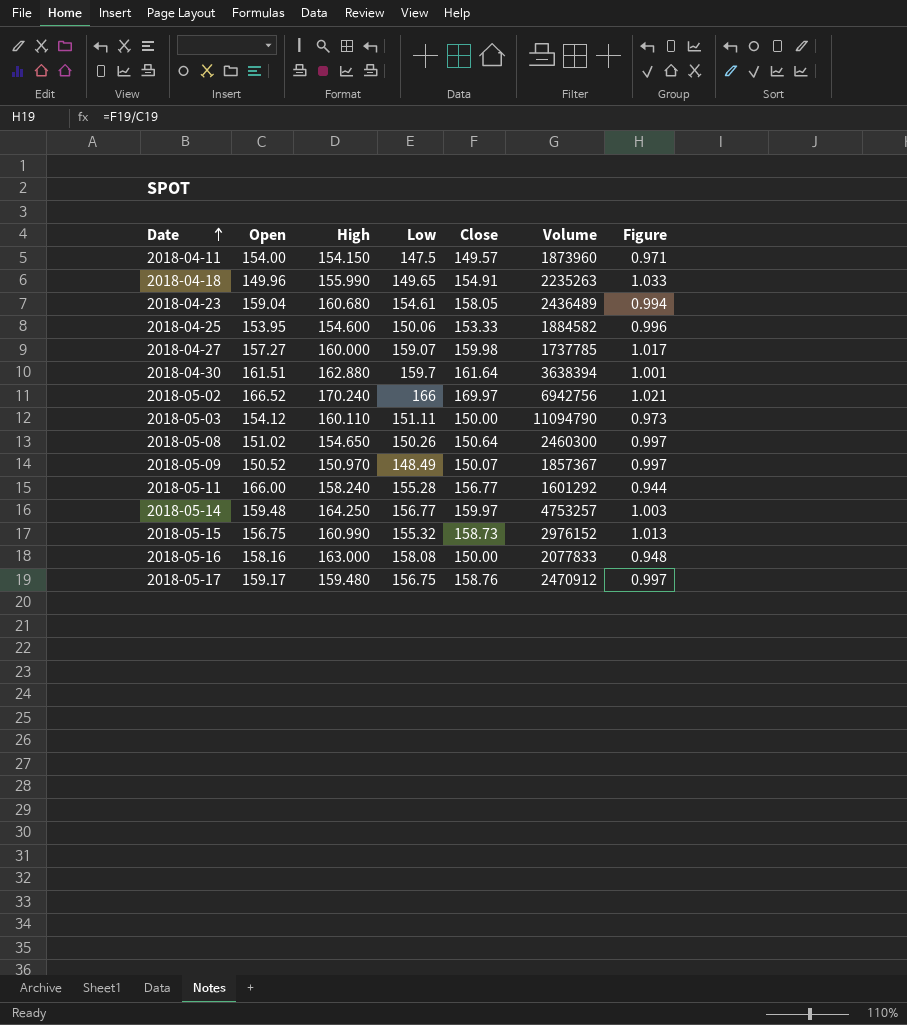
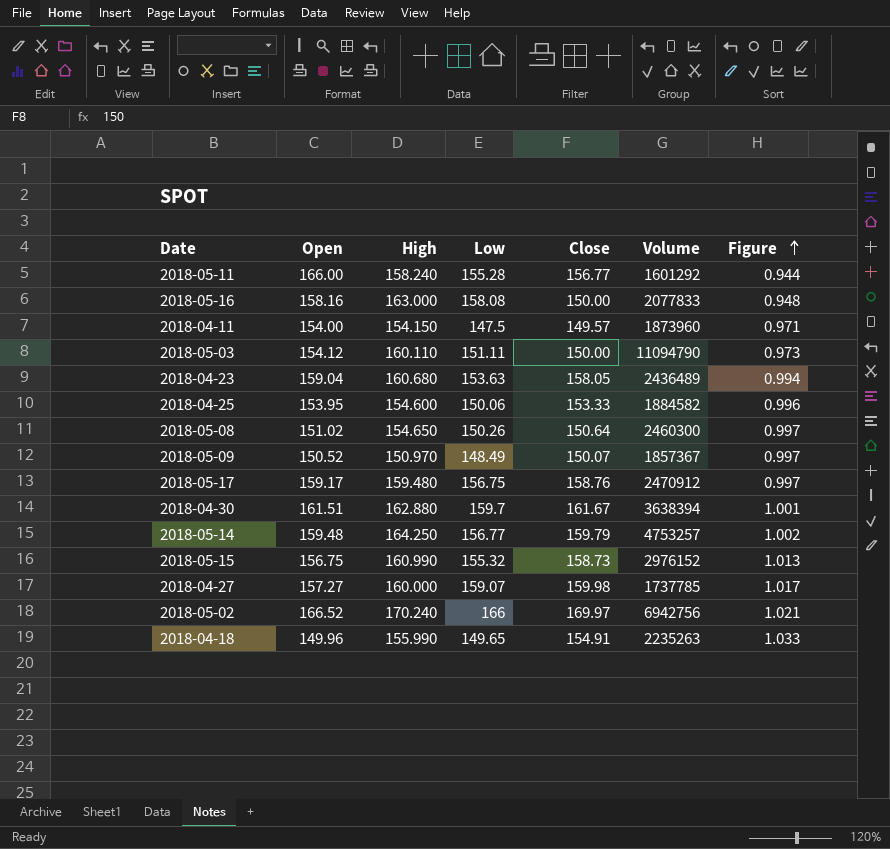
row order: Date ascending -> Figure ascending
2018-04-23 | Low: 154.61 -> 153.63
2018-04-30 | Close: 161.64 -> 161.67
2018-05-14 | Close: 159.97 -> 159.79
2018-05-14 | Figure: 1.003 -> 1.002

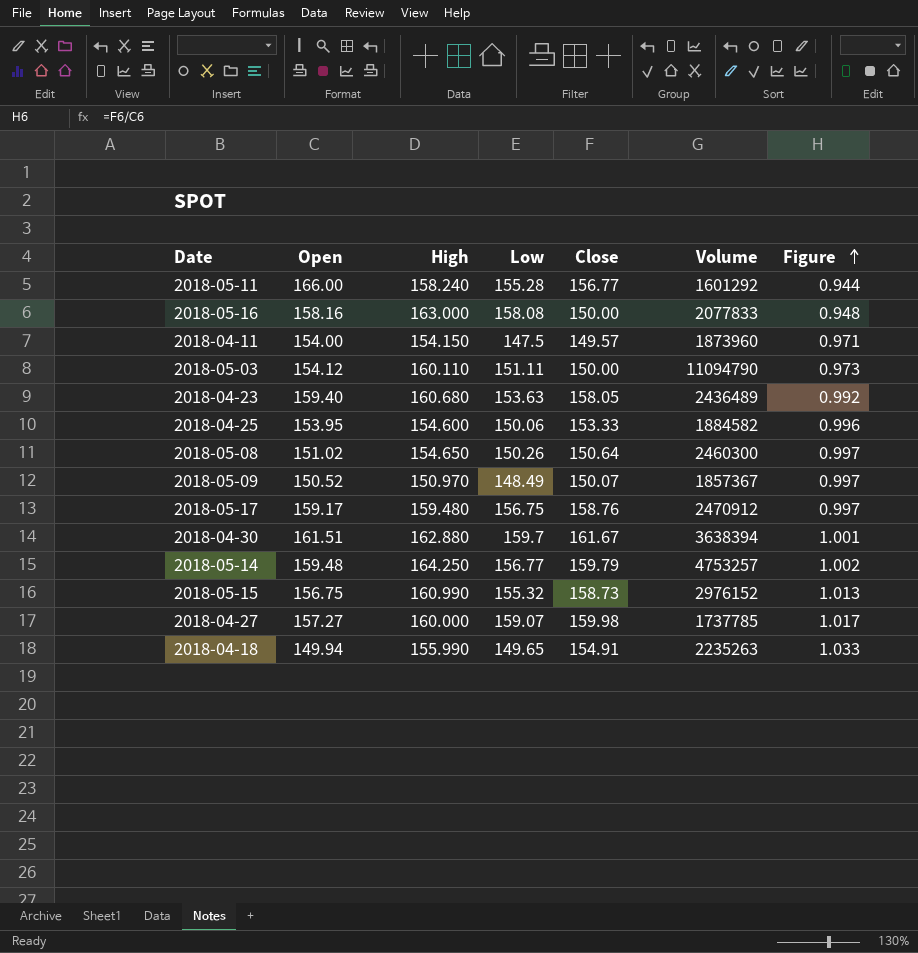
row 2018-05-02: 166.52 | 170.240 | 166 | 169.97 | 6942756 | 1.021 -> none
2018-04-23 | Open: 159.04 -> 159.40
2018-04-23 | Figure: 0.994 -> 0.992
2018-04-18 | Open: 149.96 -> 149.94

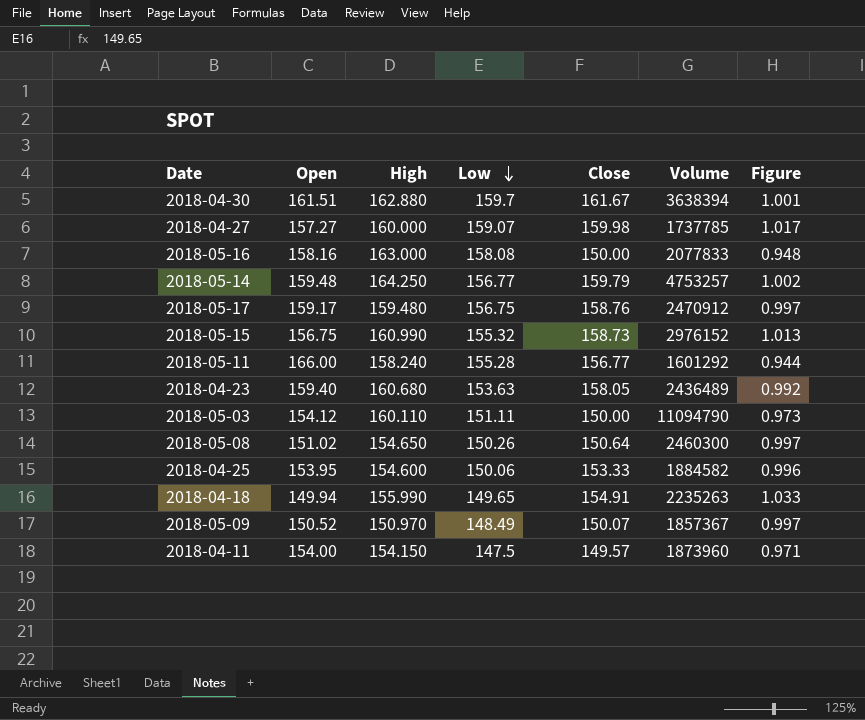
row order: Figure ascending -> Low descending

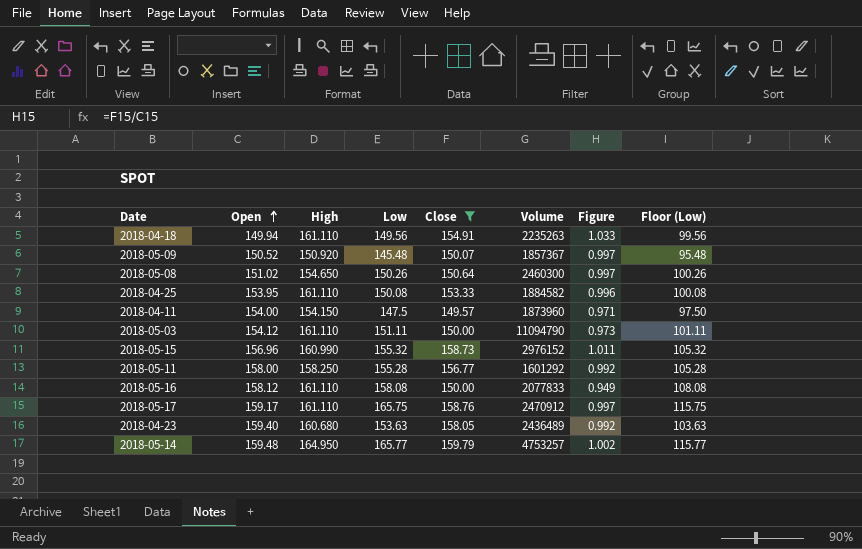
filter: none -> Close <= 159.79
row order: Low descending -> Open ascending
column Floor (Low) | formula: none -> [Low] - 50
2018-04-18 | High: 155.990 -> 161.110
2018-04-18 | Low: 149.65 -> 149.56
2018-05-09 | High: 150.970 -> 150.920
2018-05-09 | Low: 148.49 -> 145.48
2018-04-25 | High: 154.600 -> 161.110
2018-04-25 | Low: 150.06 -> 150.08
2018-05-03 | High: 160.110 -> 161.110
2018-05-15 | Open: 156.75 -> 156.96
2018-05-15 | Figure: 1.013 -> 1.011
2018-05-11 | Open: 166.00 -> 158.00
2018-05-11 | High: 158.240 -> 158.250
2018-05-11 | Figure: 0.944 -> 0.992
2018-05-16 | Open: 158.16 -> 158.12
2018-05-16 | High: 163.000 -> 161.110
2018-05-16 | Figure: 0.948 -> 0.949
2018-05-17 | High: 159.480 -> 161.110
2018-05-17 | Low: 156.75 -> 165.75
2018-05-14 | High: 164.250 -> 164.950
2018-05-14 | Low: 156.77 -> 165.77

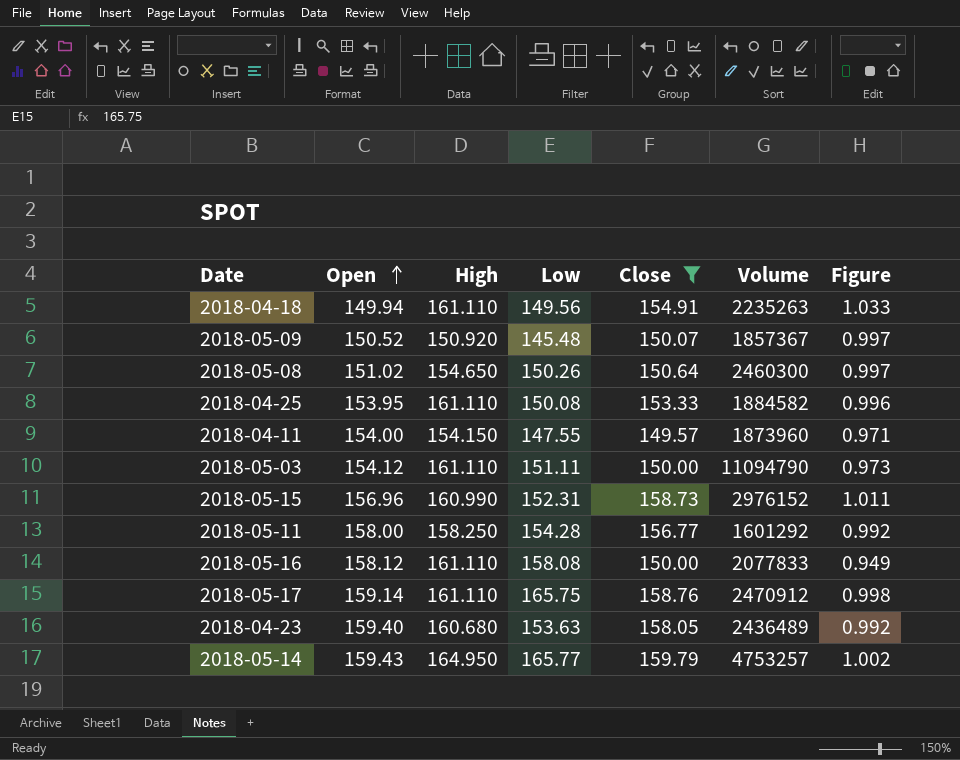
column Floor (Low) | formula: [Low] - 50 -> none
2018-04-11 | Low: 147.5 -> 147.55
2018-05-15 | Low: 155.32 -> 152.31
2018-05-11 | Low: 155.28 -> 154.28
2018-05-17 | Open: 159.17 -> 159.14
2018-05-17 | Figure: 0.997 -> 0.998
2018-05-14 | Open: 159.48 -> 159.43

